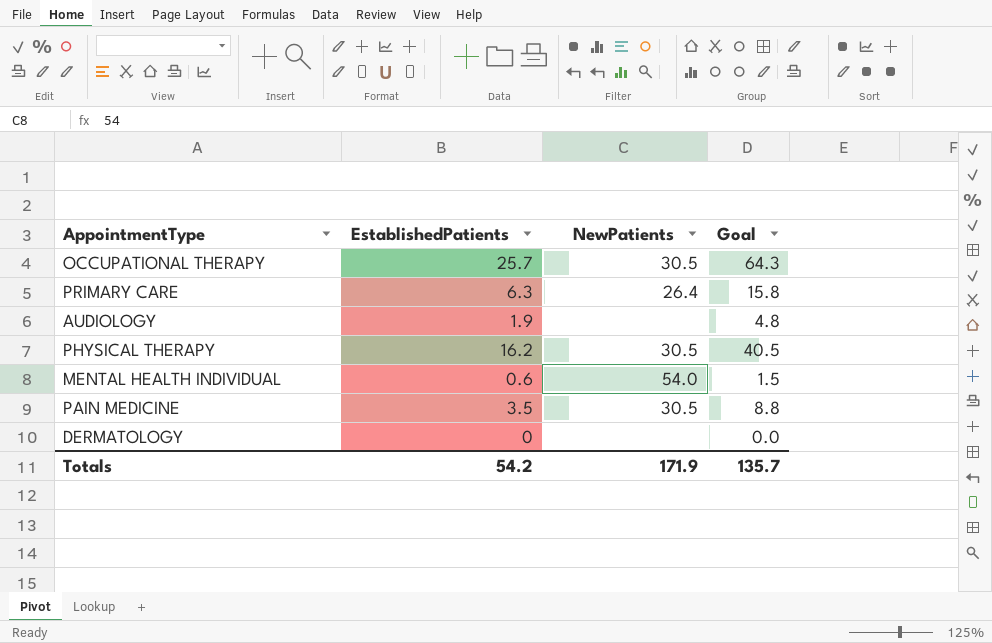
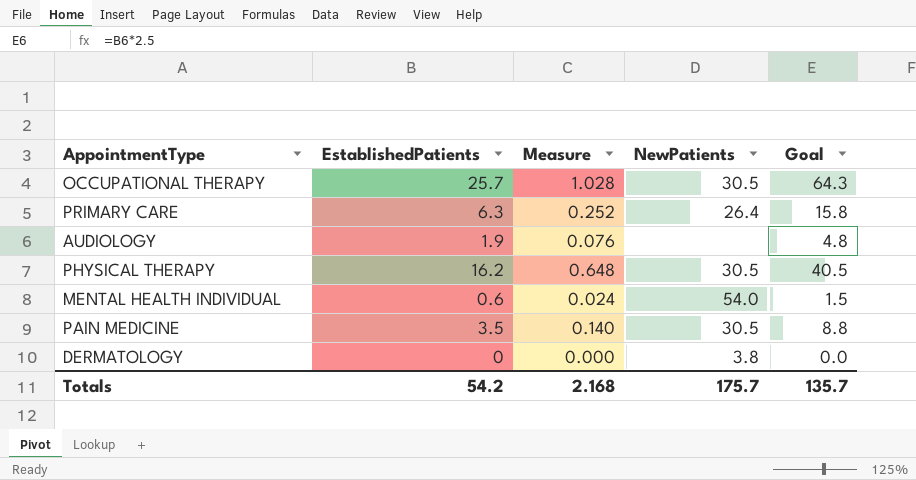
column Measure | formula: none -> [EstablishedPatients] * 0.04
DERMATOLOGY | NewPatients: none -> 3.8
Totals | NewPatients: 171.9 -> 175.7

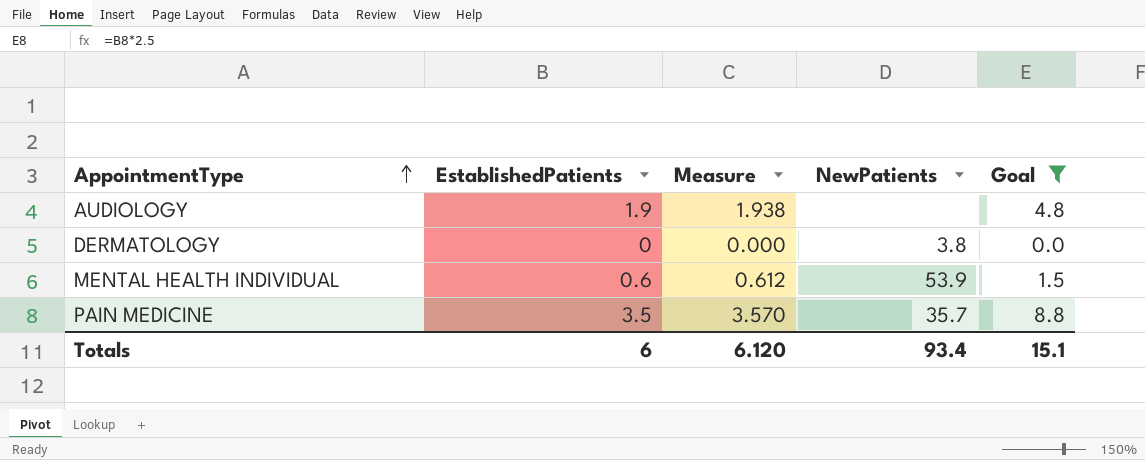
filter: none -> Goal <= 8.8
row order: none -> AppointmentType ascending
column Measure | formula: [EstablishedPatients] * 0.04 -> [EstablishedPatients] * 1.02
MENTAL HEALTH INDIVIDUAL | NewPatients: 54.0 -> 53.9
PAIN MEDICINE | NewPatients: 30.5 -> 35.7
Totals | EstablishedPatients: 54.2 -> 6
Totals | Measure: 2.168 -> 6.120
Totals | NewPatients: 175.7 -> 93.4
Totals | Goal: 135.7 -> 15.1

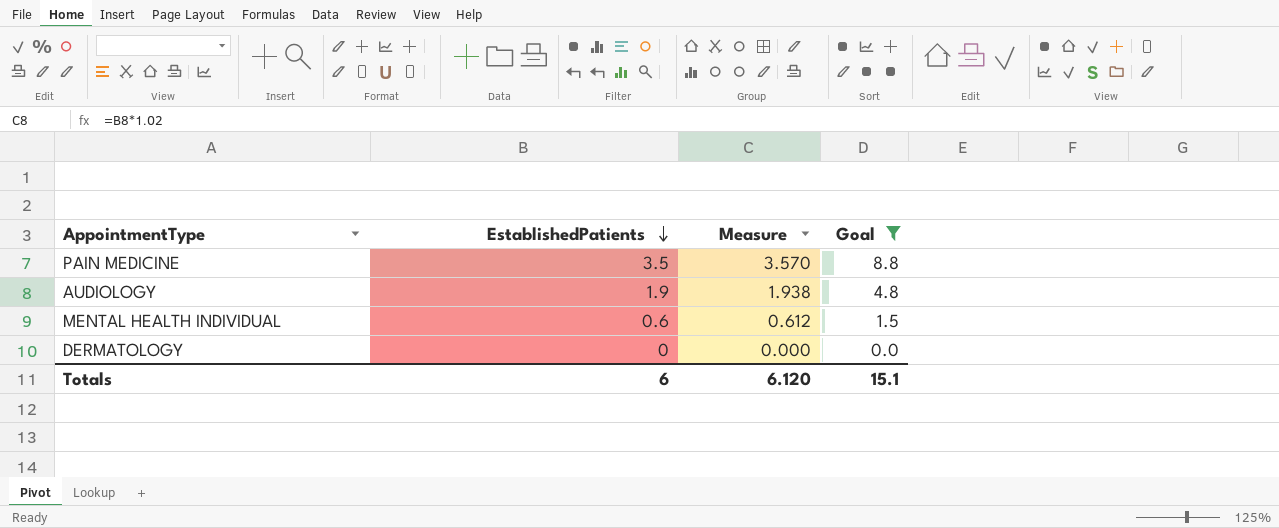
row order: AppointmentType ascending -> EstablishedPatients descending
column NewPatients | position: 4 -> none

